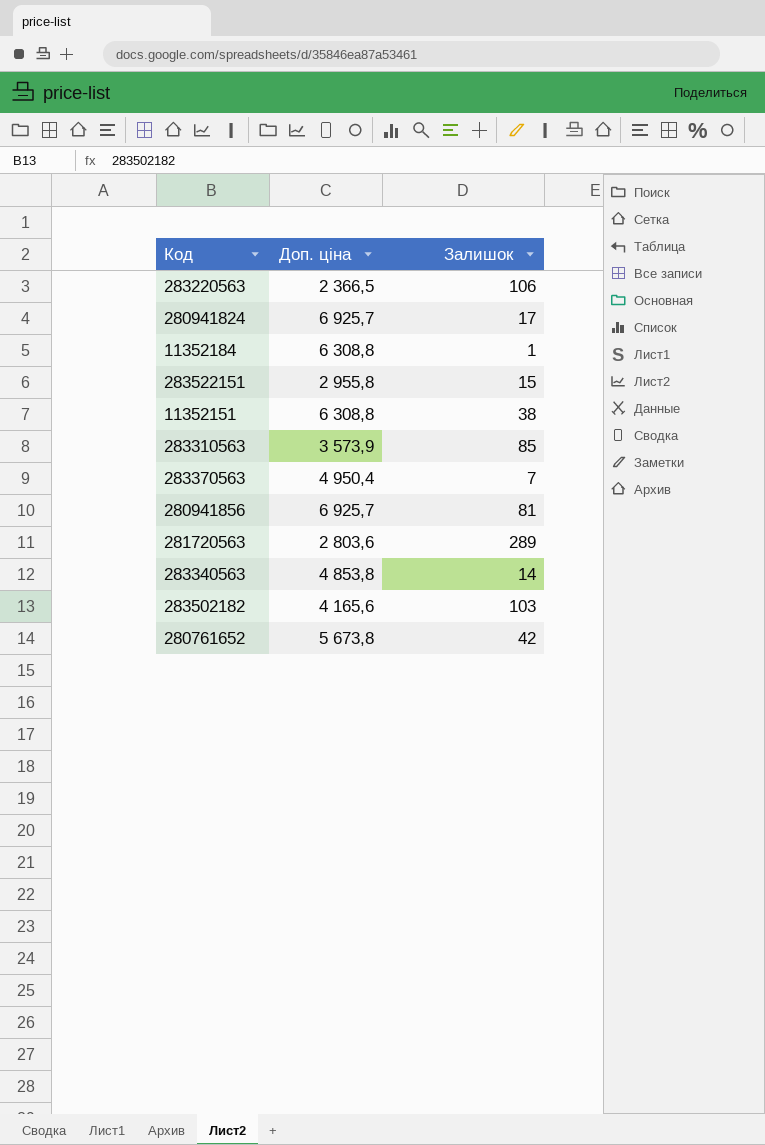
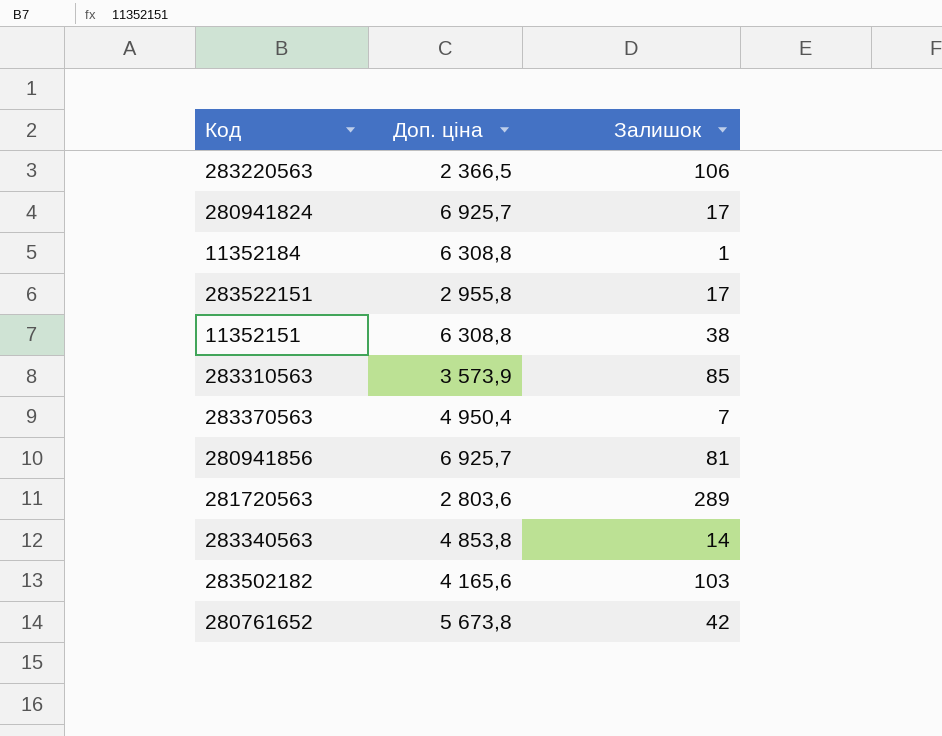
283522151 | Залишок: 15 -> 17

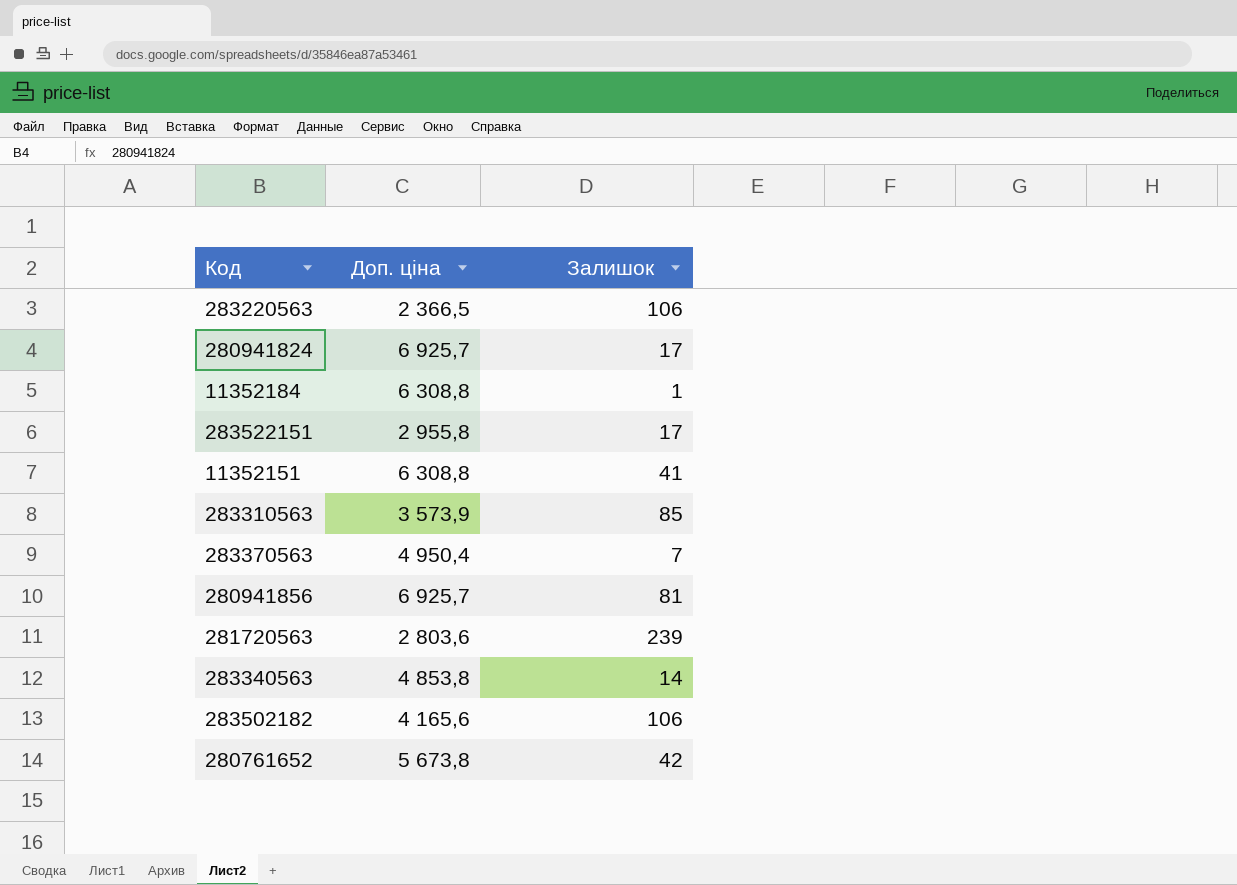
11352151 | Залишок: 38 -> 41
281720563 | Залишок: 289 -> 239
283502182 | Залишок: 103 -> 106

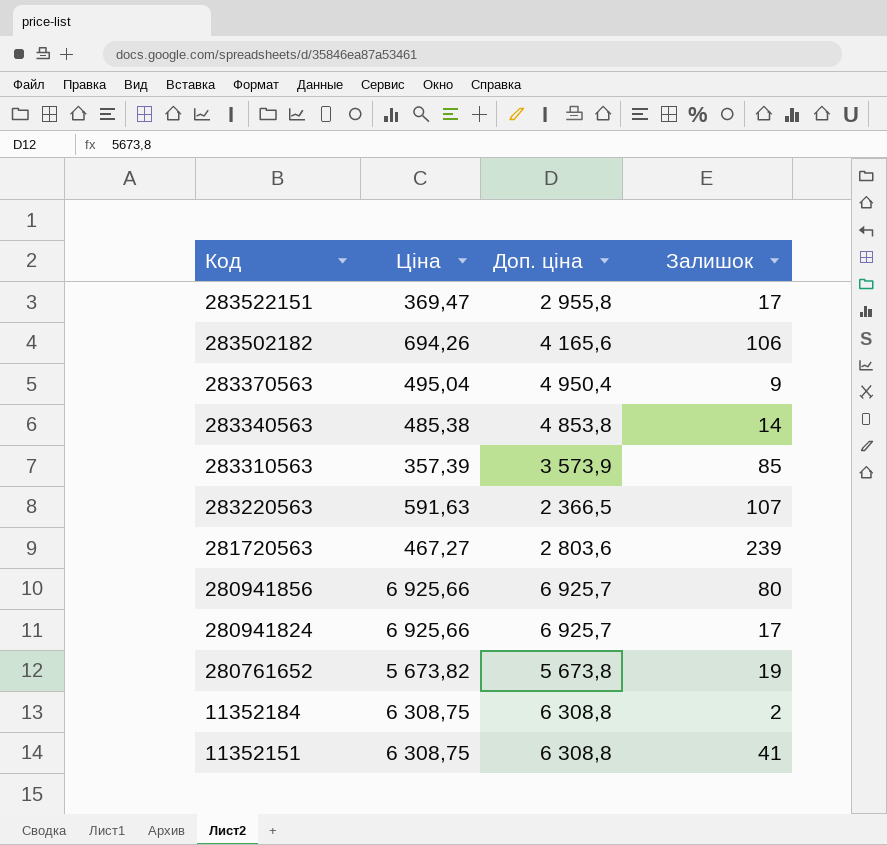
row order: none -> Код descending
column Ціна | position: none -> 2
283370563 | Залишок: 7 -> 9
283220563 | Залишок: 106 -> 107
280941856 | Залишок: 81 -> 80
280761652 | Залишок: 42 -> 19
11352184 | Залишок: 1 -> 2

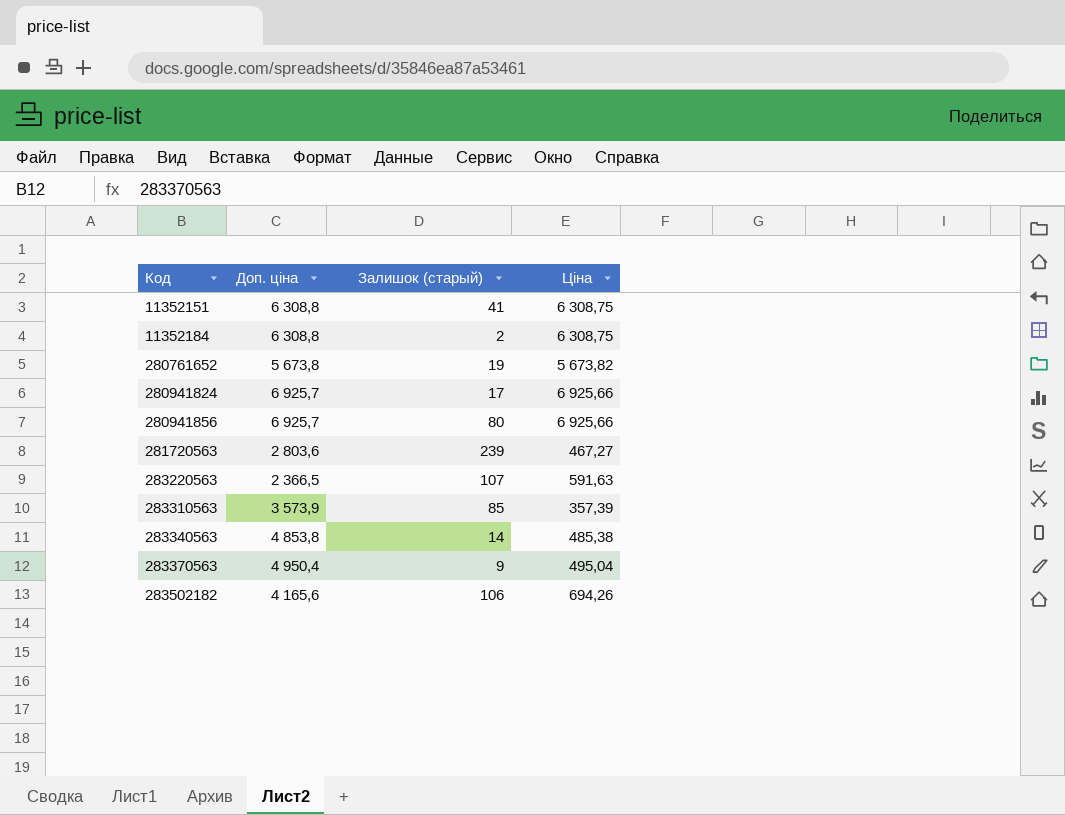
row order: Код descending -> Код ascending
column name: Залишок -> Залишок (старый)
column Ціна | position: 2 -> 4
row 283522151: 369,47 | 2 955,8 | 17 -> none

